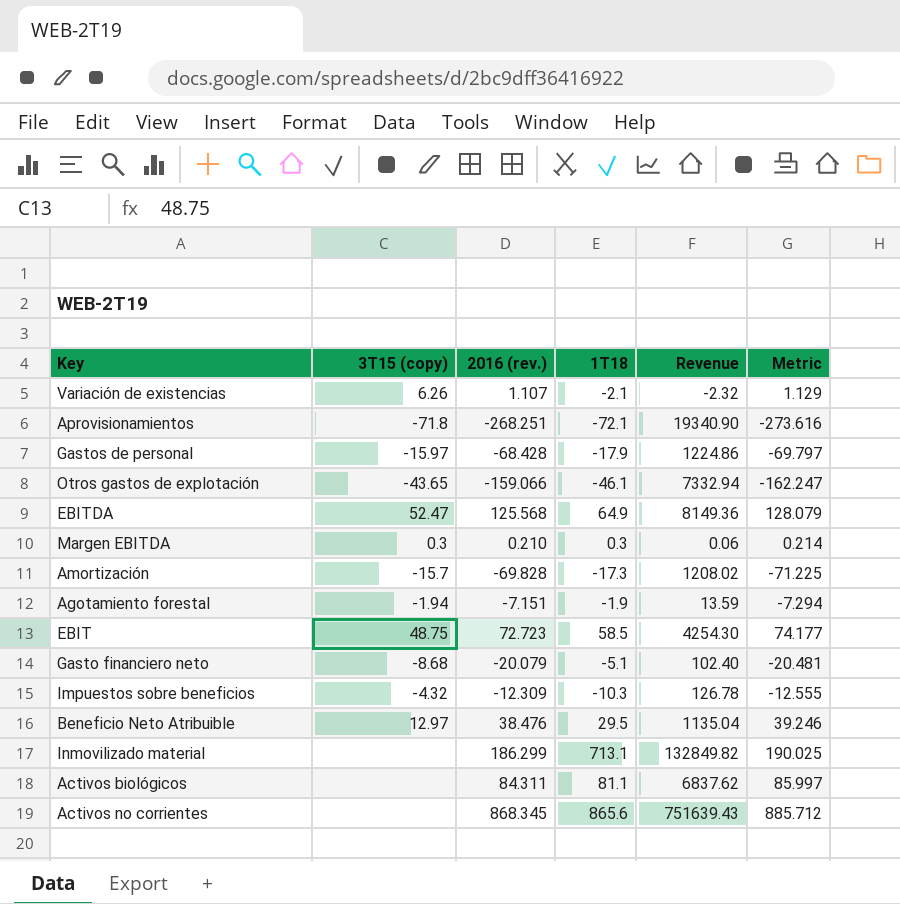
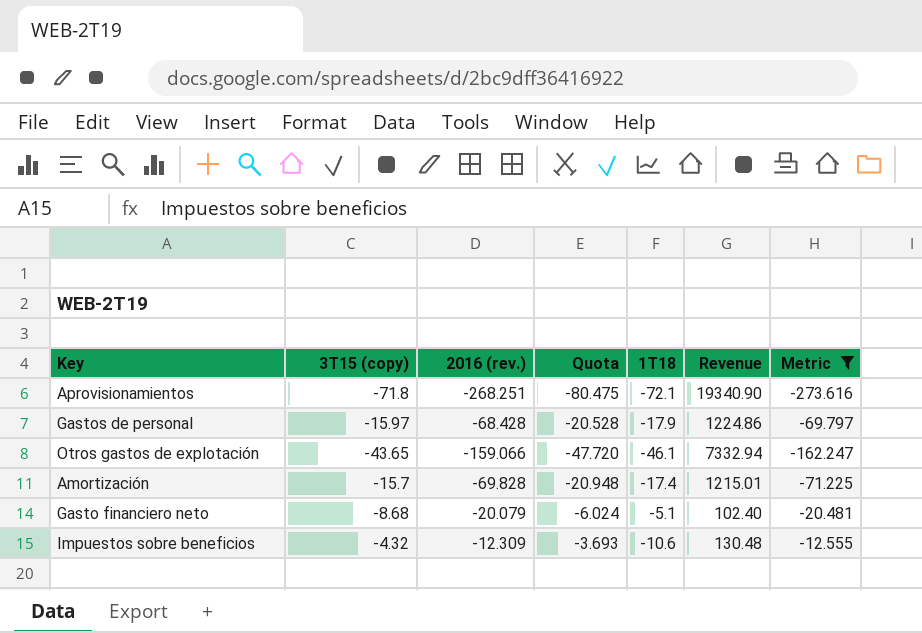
filter: none -> Metric <= -12.555
column Quota | formula: none -> [2016 (rev.)] * 0.3
Amortización | 1T18: -17.3 -> -17.4
Amortización | Revenue: 1208.02 -> 1215.01
Impuestos sobre beneficios | 1T18: -10.3 -> -10.6
Impuestos sobre beneficios | Revenue: 126.78 -> 130.48

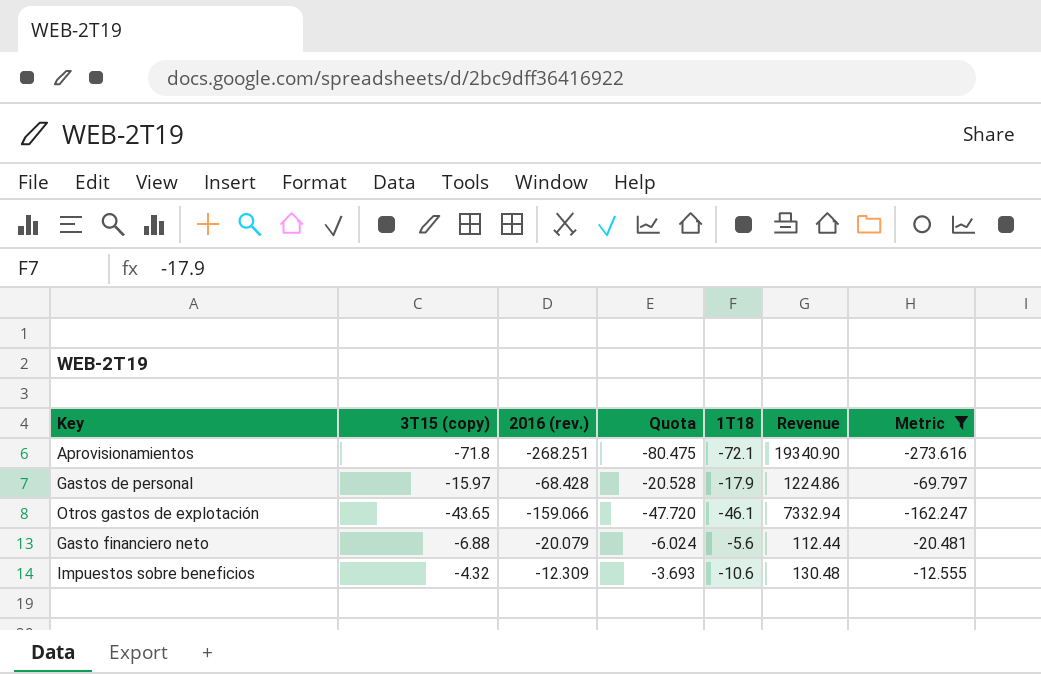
row Amortización: -15.7 | -69.828 | -20.948 | -17.4 | 1215.01 | -71.225 -> none
Gasto financiero neto | 3T15 (copy): -8.68 -> -6.88
Gasto financiero neto | 1T18: -5.1 -> -5.6
Gasto financiero neto | Revenue: 102.40 -> 112.44

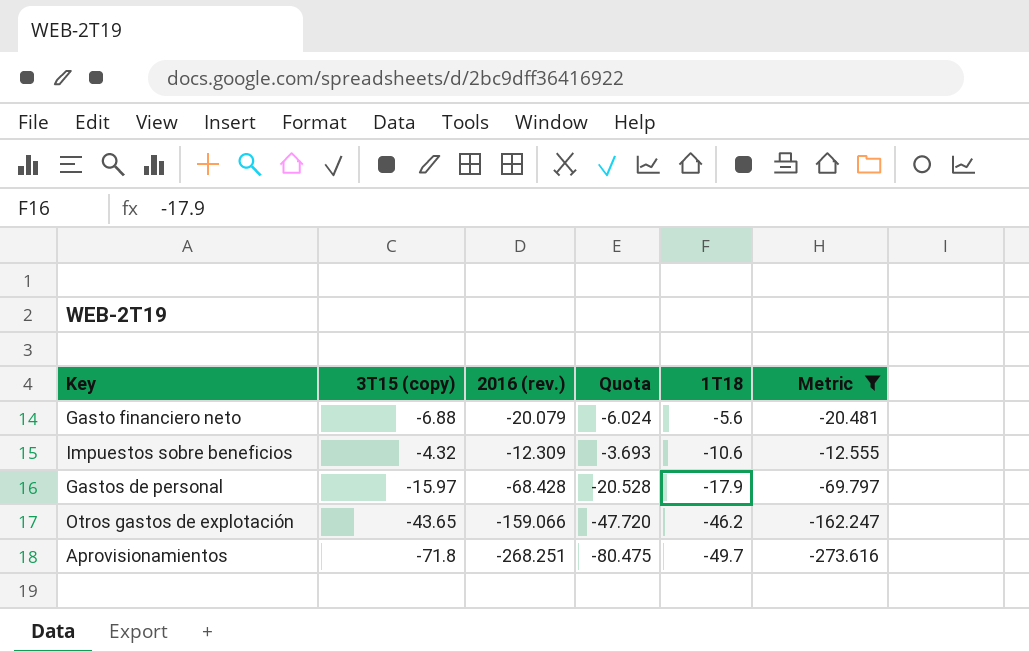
row order: none -> 1T18 descending
column Revenue | formula: [2016 (rev.)] * [1T18] -> none
Otros gastos de explotación | 1T18: -46.1 -> -46.2
Aprovisionamientos | 1T18: -72.1 -> -49.7

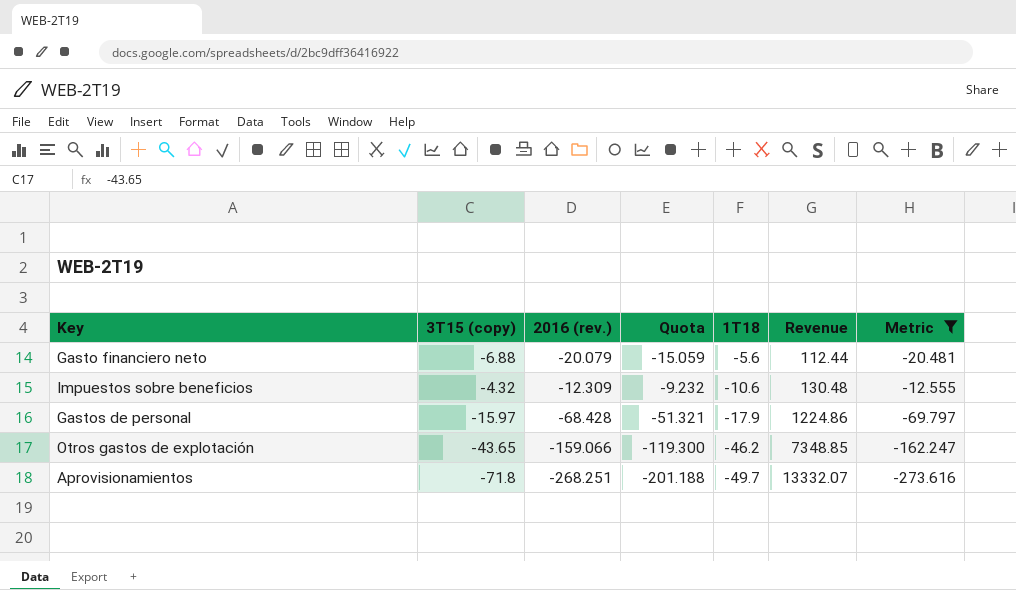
column Quota | formula: [2016 (rev.)] * 0.3 -> [2016 (rev.)] * 0.75
column Revenue | formula: none -> [2016 (rev.)] * [1T18]

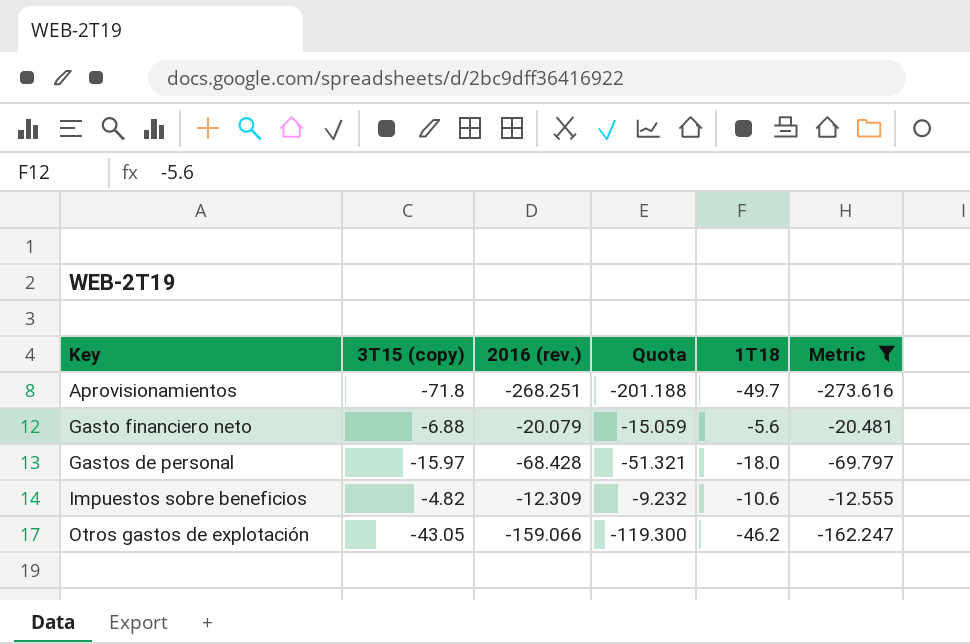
row order: 1T18 descending -> Key ascending
column Revenue | formula: [2016 (rev.)] * [1T18] -> none
Gastos de personal | 1T18: -17.9 -> -18.0
Impuestos sobre beneficios | 3T15 (copy): -4.32 -> -4.82
Otros gastos de explotación | 3T15 (copy): -43.65 -> -43.05

